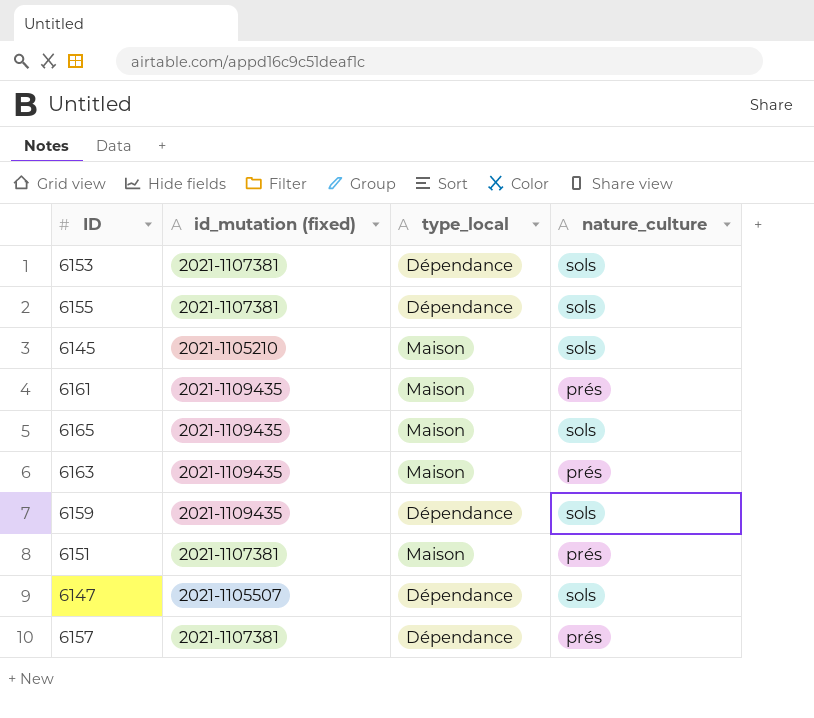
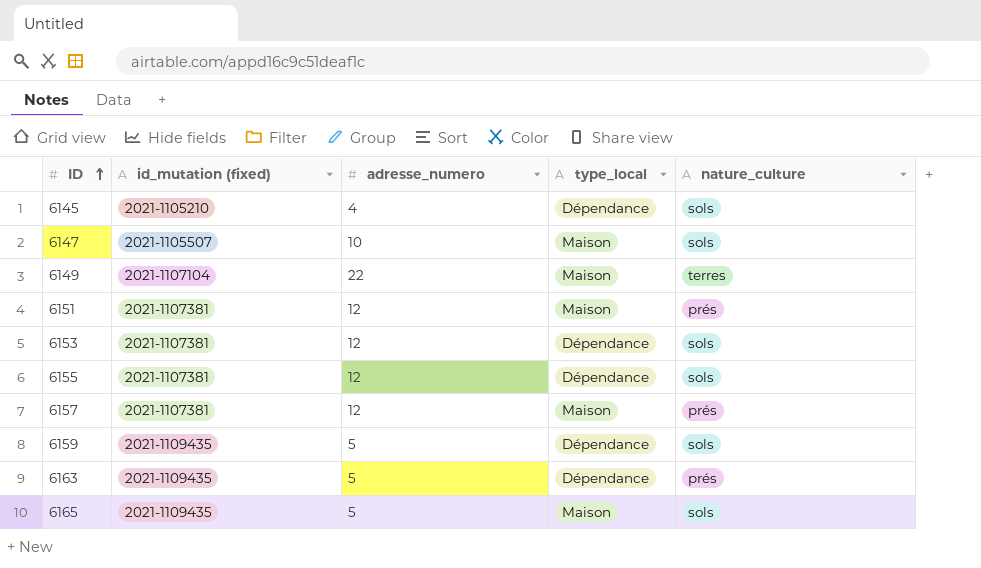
row order: none -> ID ascending
column adresse_numero | position: none -> 3
row 6161: 2021-1109435 | Maison | prés -> none
6145 | type_local: Maison -> Dépendance
6147 | type_local: Dépendance -> Maison
row 6149: none -> 2021-1107104 | 22 | Maison | terres
6157 | type_local: Dépendance -> Maison
6163 | type_local: Maison -> Dépendance

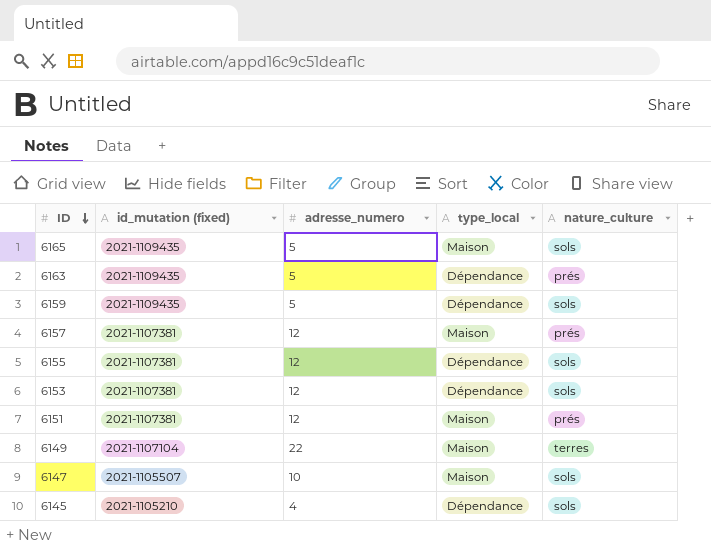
row order: ID ascending -> ID descending

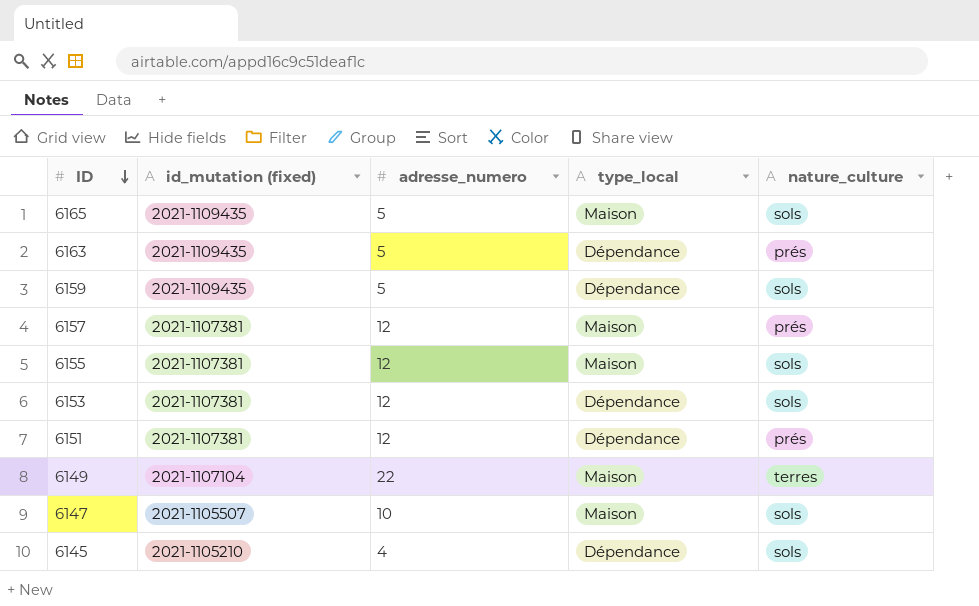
6155 | type_local: Dépendance -> Maison
6151 | type_local: Maison -> Dépendance

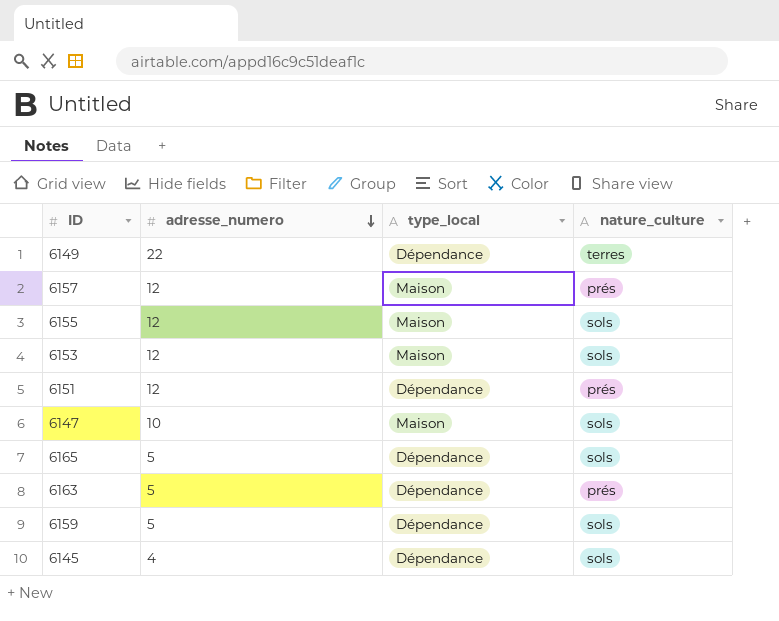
row order: ID descending -> adresse_numero descending
column id_mutation (fixed) | position: 2 -> none
6149 | type_local: Maison -> Dépendance
6153 | type_local: Dépendance -> Maison
6165 | type_local: Maison -> Dépendance

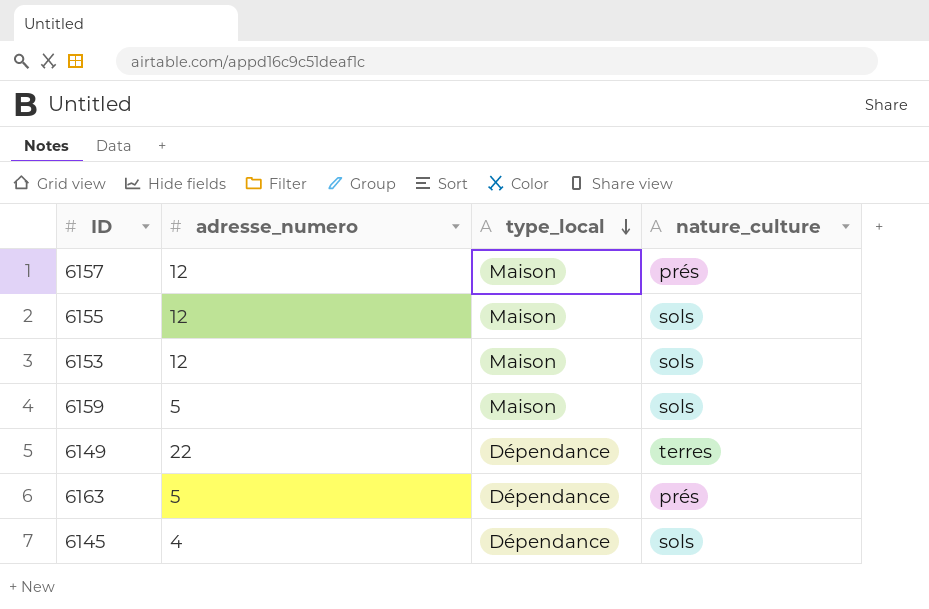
row order: adresse_numero descending -> type_local descending
row 6151: 12 | Dépendance | prés -> none
row 6147: 10 | Maison | sols -> none
row 6165: 5 | Dépendance | sols -> none
6159 | type_local: Dépendance -> Maison

